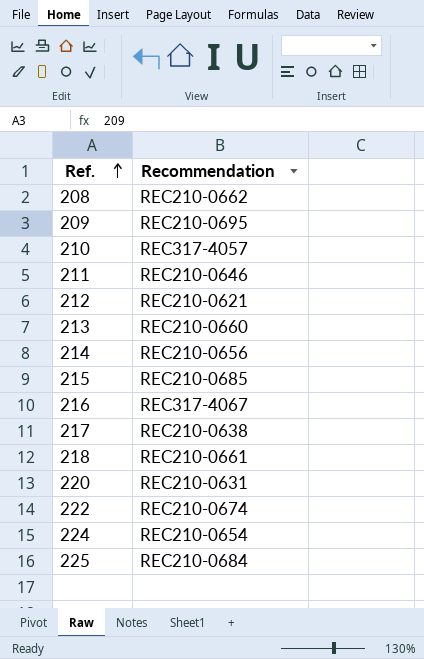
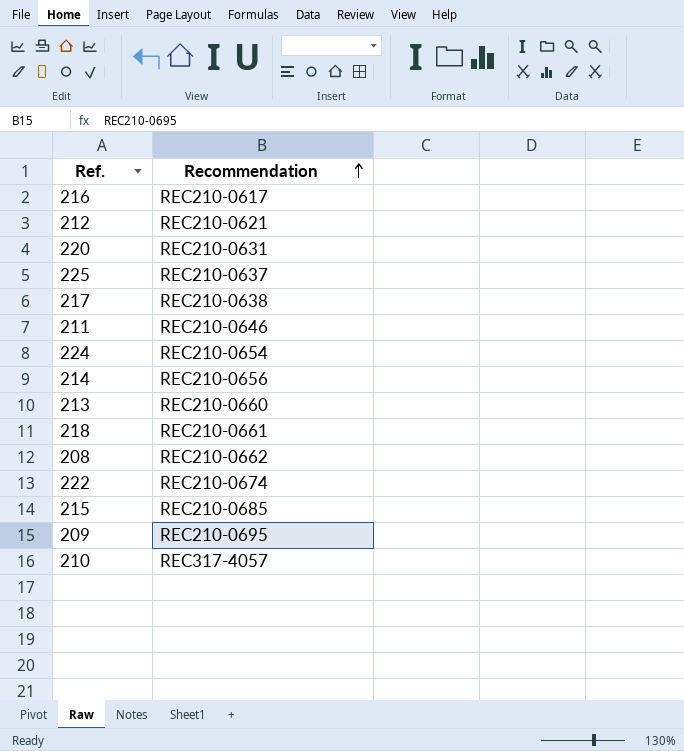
row order: Ref. ascending -> Recommendation ascending
216 | Recommendation: REC317-4067 -> REC210-0617
225 | Recommendation: REC210-0684 -> REC210-0637

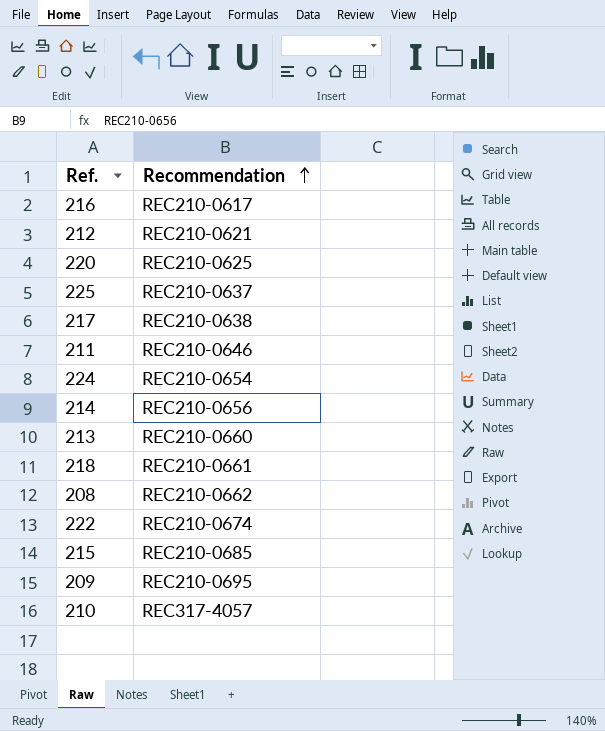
220 | Recommendation: REC210-0631 -> REC210-0625

